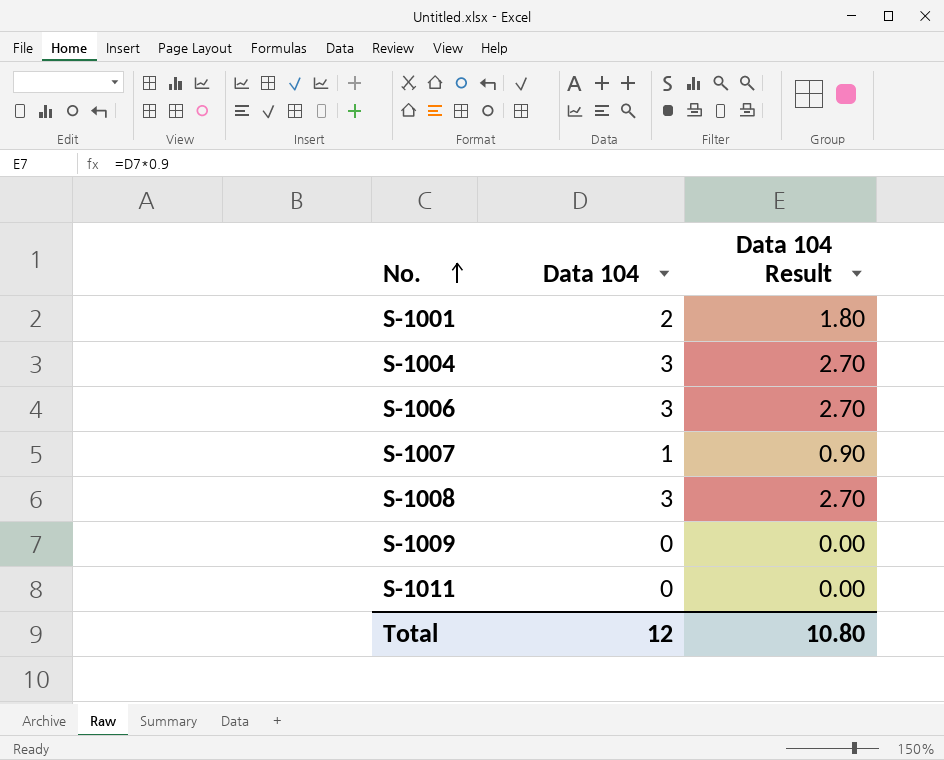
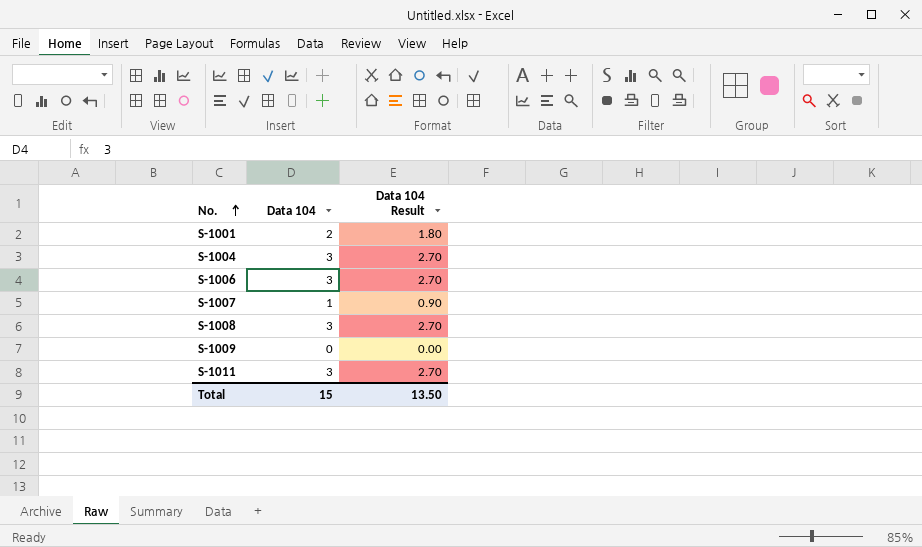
S-1011 | Data 104: 0 -> 3
S-1011 | Data 104 Result: 0.00 -> 2.70
Total | Data 104: 12 -> 15
Total | Data 104 Result: 10.80 -> 13.50

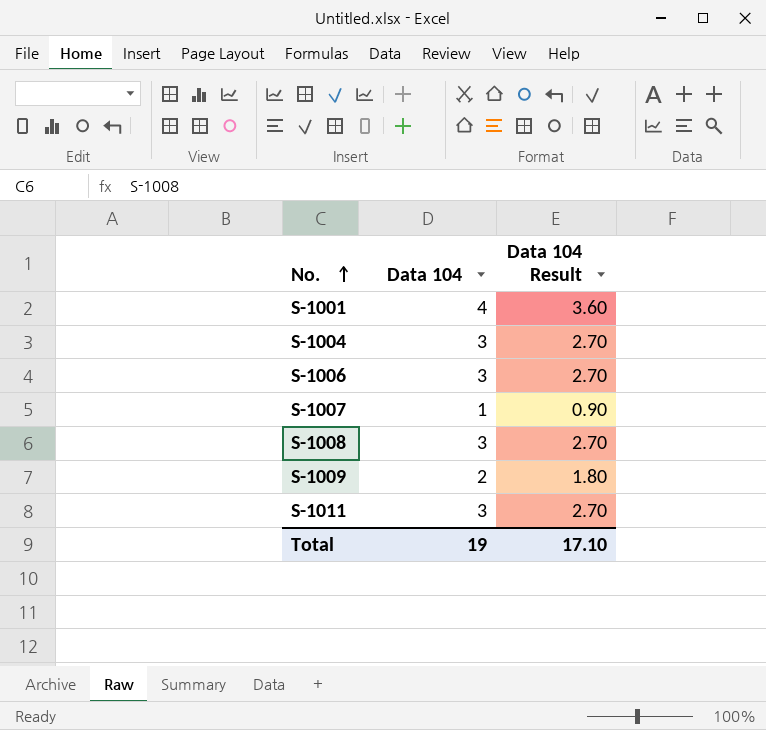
S-1001 | Data 104: 2 -> 4
S-1001 | Data 104 Result: 1.80 -> 3.60
S-1009 | Data 104: 0 -> 2
S-1009 | Data 104 Result: 0.00 -> 1.80
Total | Data 104: 15 -> 19
Total | Data 104 Result: 13.50 -> 17.10

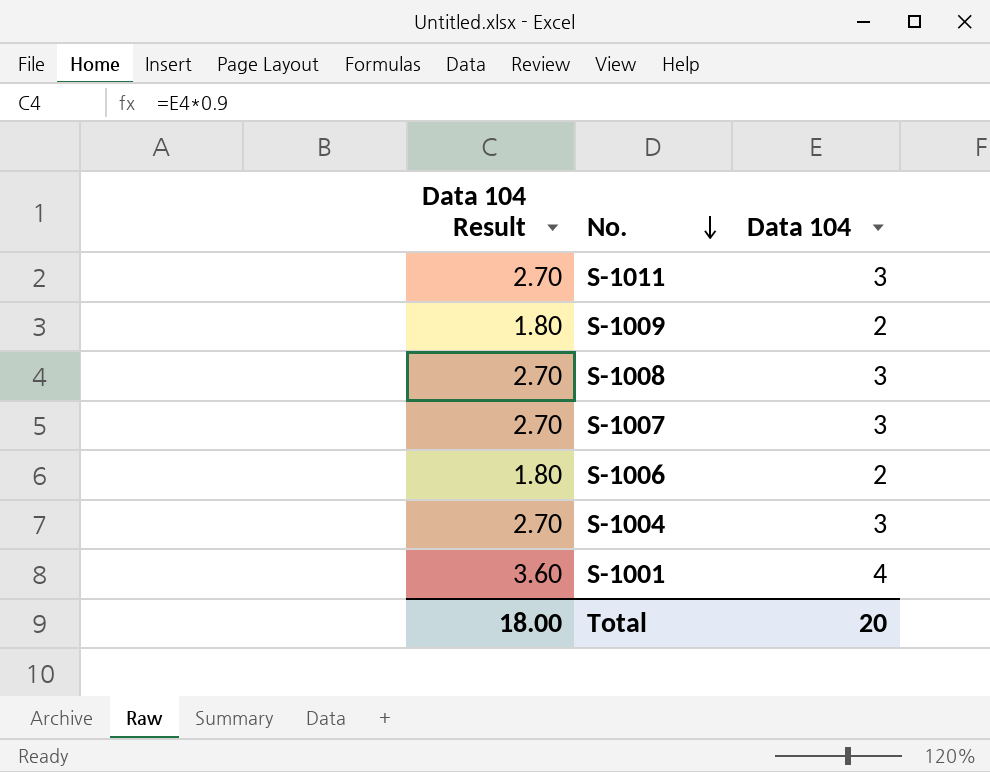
row order: No. ascending -> No. descending
column Data 104 Result | position: 3 -> 1
S-1007 | Data 104 Result: 0.90 -> 2.70
S-1007 | Data 104: 1 -> 3
S-1006 | Data 104 Result: 2.70 -> 1.80
S-1006 | Data 104: 3 -> 2
Total | Data 104 Result: 17.10 -> 18.00
Total | Data 104: 19 -> 20

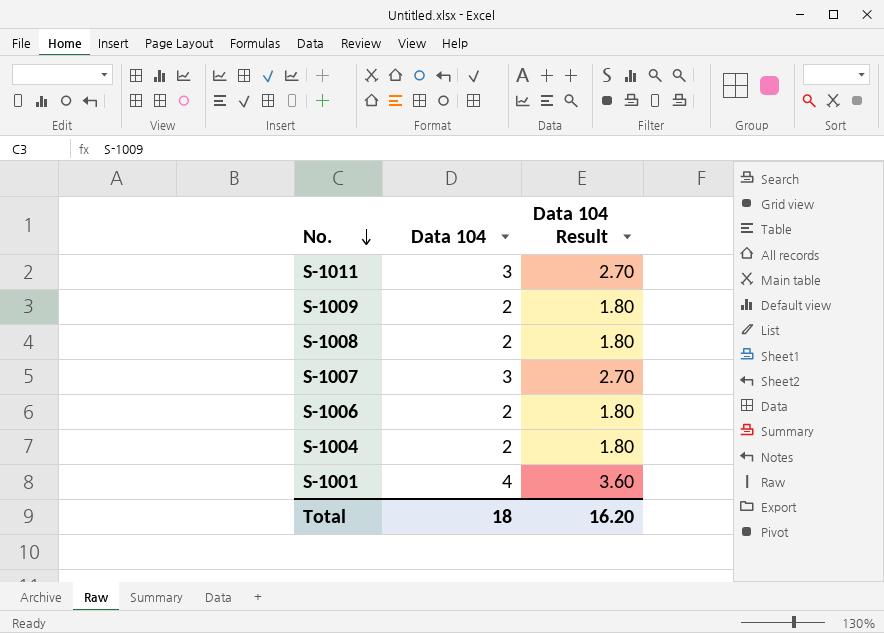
column Data 104 Result | position: 1 -> 3
S-1008 | Data 104: 3 -> 2
S-1008 | Data 104 Result: 2.70 -> 1.80
S-1004 | Data 104: 3 -> 2
S-1004 | Data 104 Result: 2.70 -> 1.80
Total | Data 104: 20 -> 18
Total | Data 104 Result: 18.00 -> 16.20

